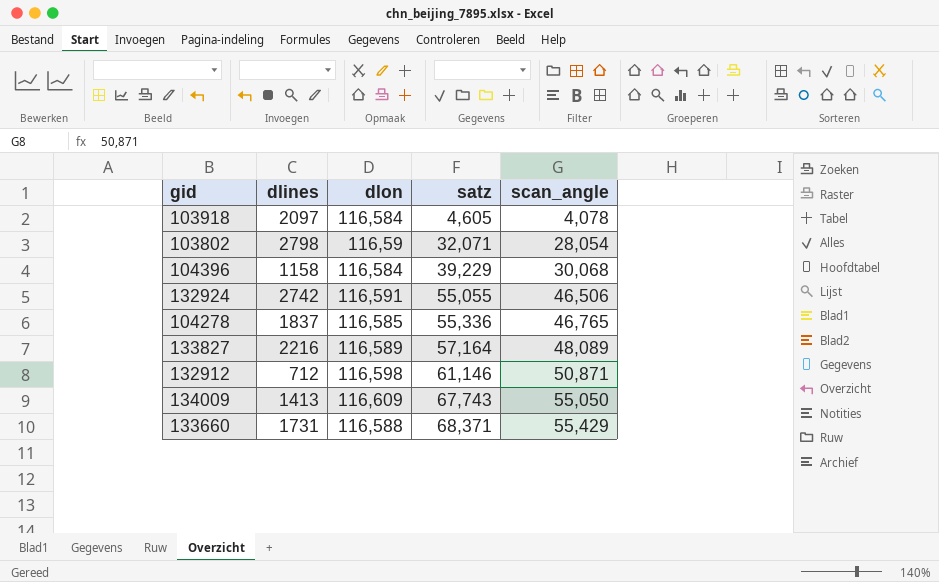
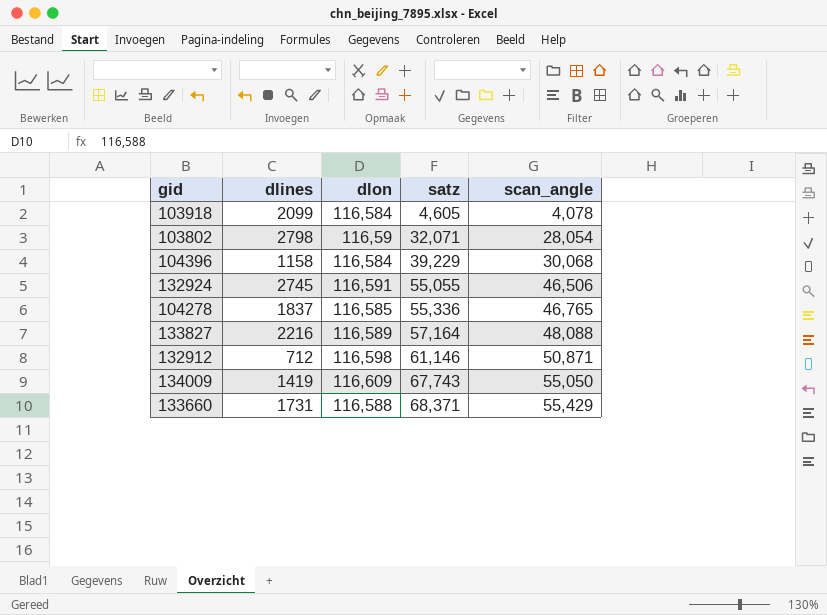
103918 | dlines: 2097 -> 2099
132924 | dlines: 2742 -> 2745
133827 | scan_angle: 48,089 -> 48,088
134009 | dlines: 1413 -> 1419

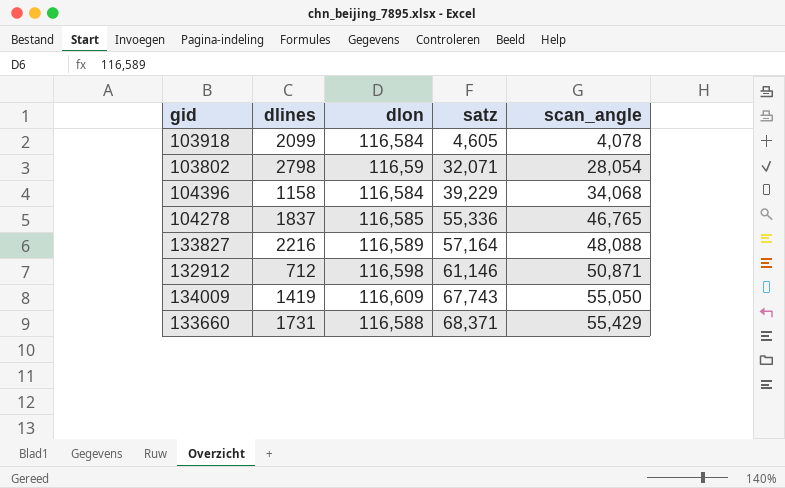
row 132924: 2745 | 116,591 | 55,055 | 46,506 -> none
104396 | scan_angle: 30,068 -> 34,068

